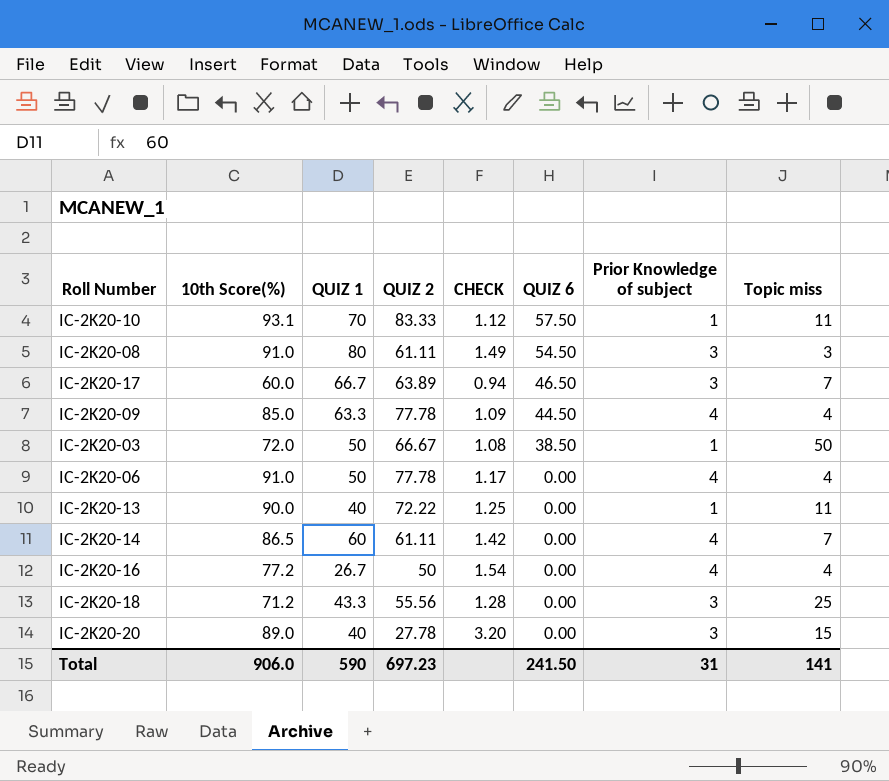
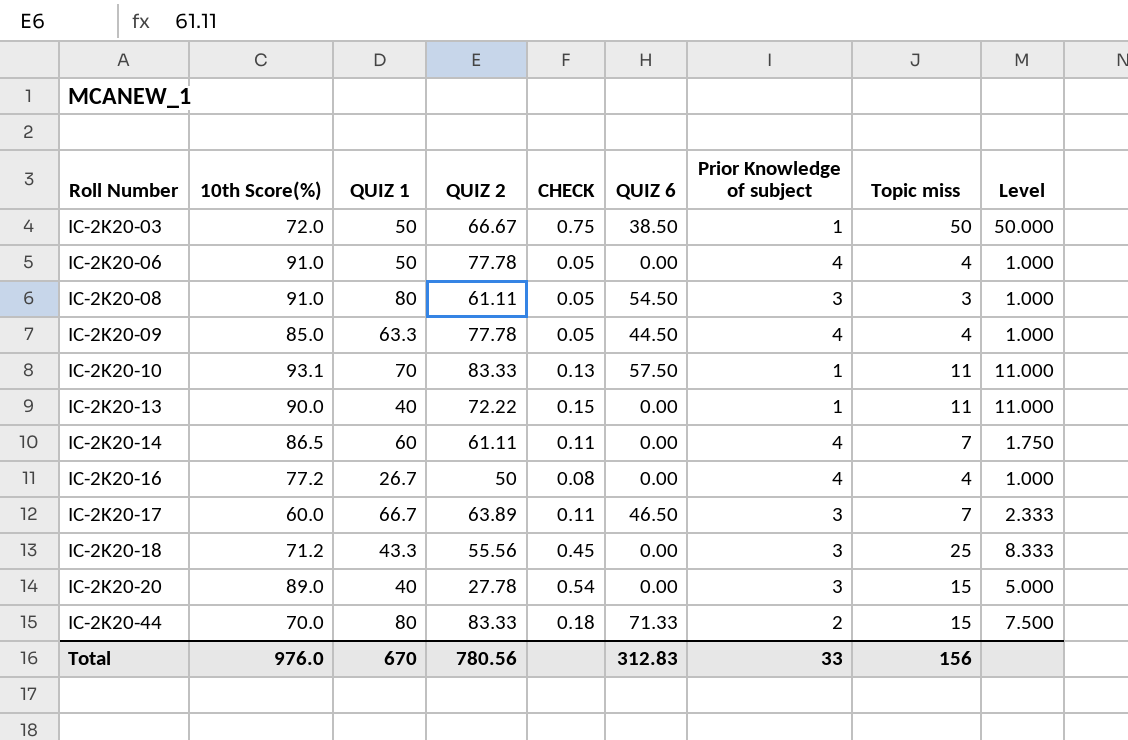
row order: QUIZ 6 descending -> Roll Number ascending
column CHECK | formula: [10th Score(%)] / [QUIZ 2] -> [Topic miss] / [QUIZ 2]
column Level | formula: none -> [Topic miss] / [Prior Knowledge of subject]
row IC-2K20-44: none -> 70.0 | 80 | 83.33 | 0.18 | 71.33 | 2 | 15 | 7.500
Total | 10th Score(%): 906.0 -> 976.0
Total | QUIZ 1: 590 -> 670
Total | QUIZ 2: 697.23 -> 780.56
Total | QUIZ 6: 241.50 -> 312.83
Total | Prior Knowledge of subject: 31 -> 33
Total | Topic miss: 141 -> 156

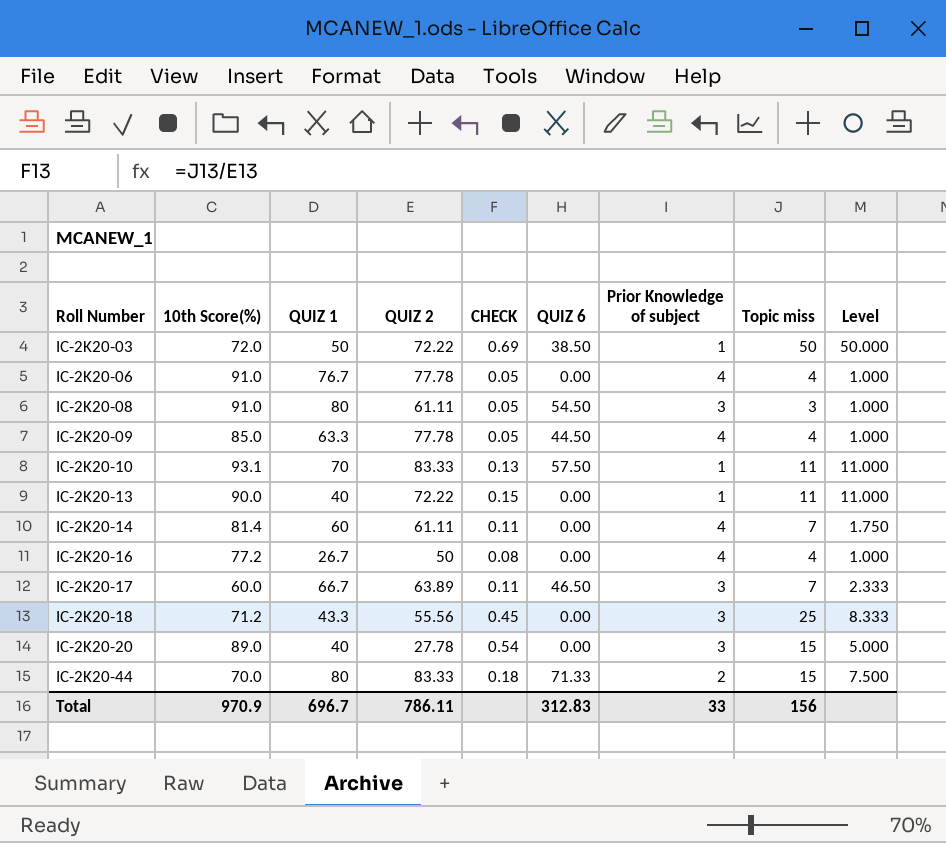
IC-2K20-03 | QUIZ 2: 66.67 -> 72.22
IC-2K20-03 | CHECK: 0.75 -> 0.69
IC-2K20-06 | QUIZ 1: 50 -> 76.7
IC-2K20-14 | 10th Score(%): 86.5 -> 81.4
Total | 10th Score(%): 976.0 -> 970.9
Total | QUIZ 1: 670 -> 696.7
Total | QUIZ 2: 780.56 -> 786.11

